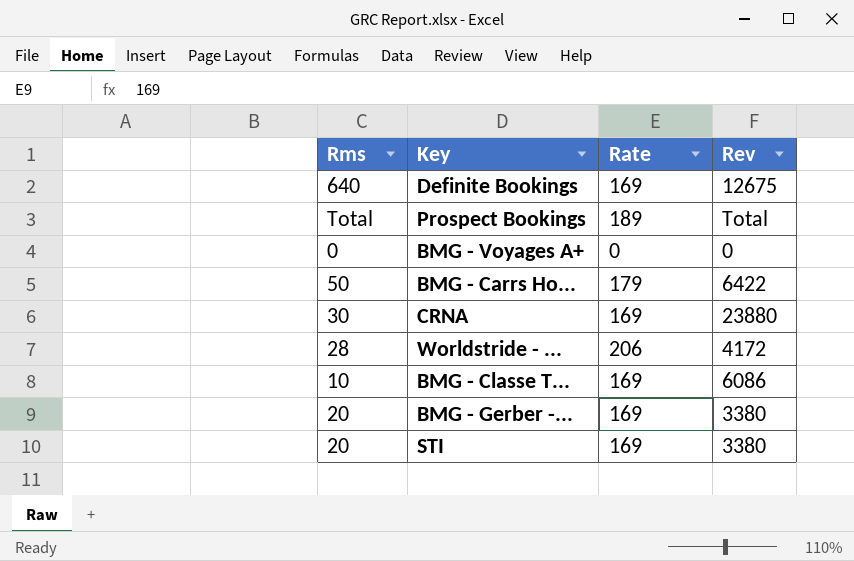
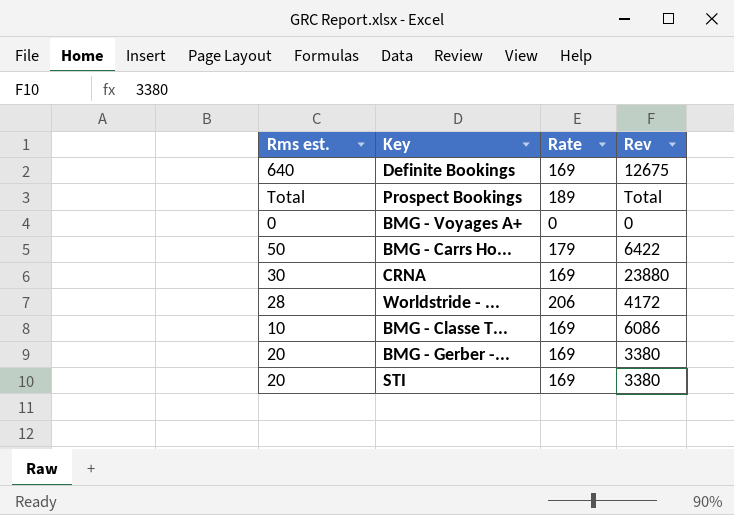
column name: Rms -> Rms est.

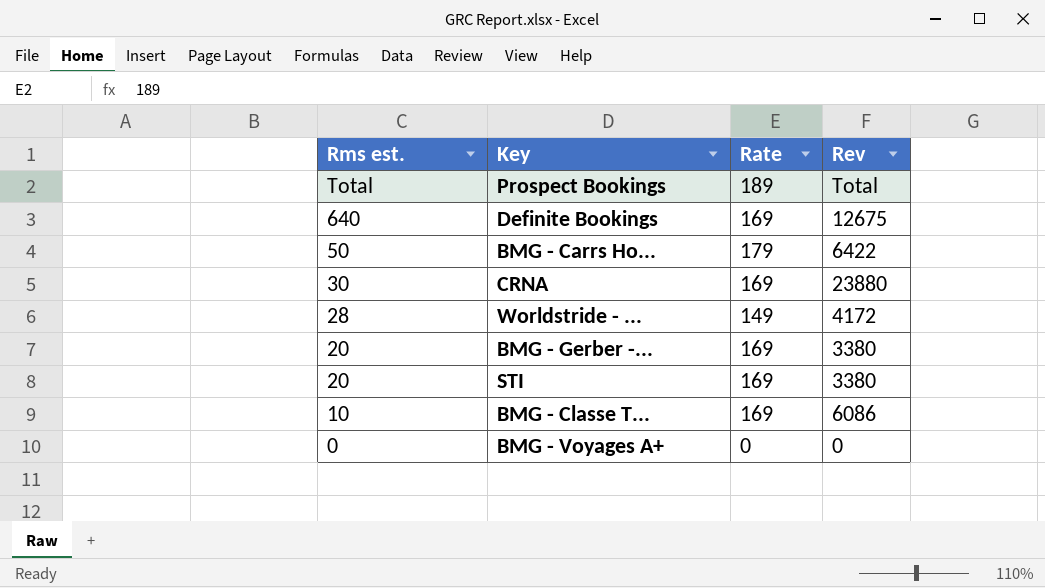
row order: none -> Rms est. descending
Worldstride - ... | Rate: 206 -> 149

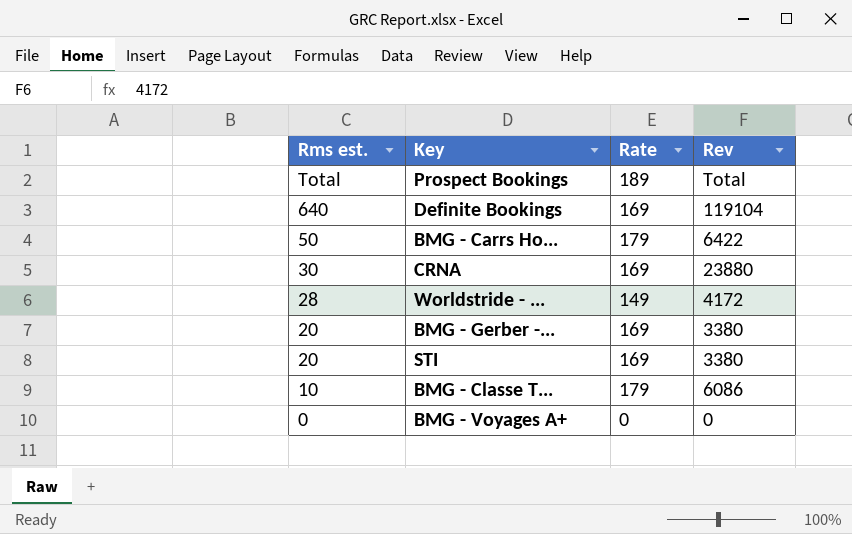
Definite Bookings | Rev: 12675 -> 119104
BMG - Classe T... | Rate: 169 -> 179

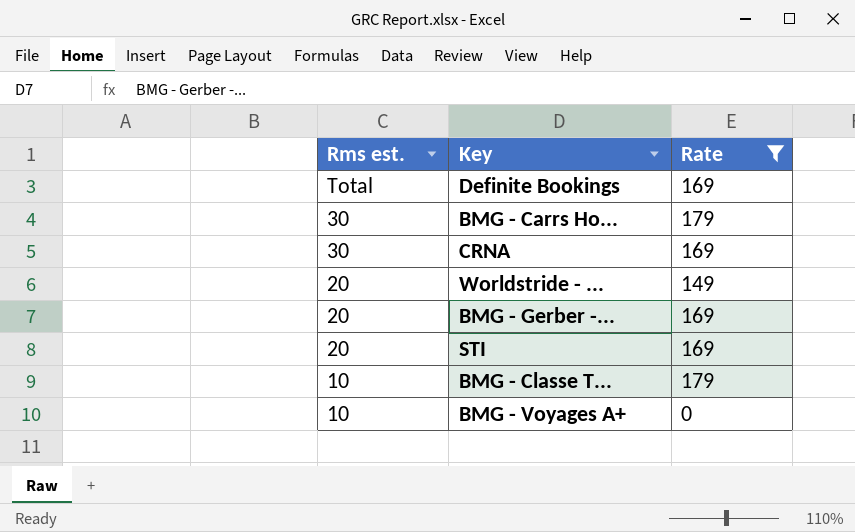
filter: none -> Rate != 189
column Rev | position: 4 -> none
Definite Bookings | Rms est.: 640 -> Total
BMG - Carrs Ho... | Rms est.: 50 -> 30
Worldstride - ... | Rms est.: 28 -> 20
BMG - Voyages A+ | Rms est.: 0 -> 10

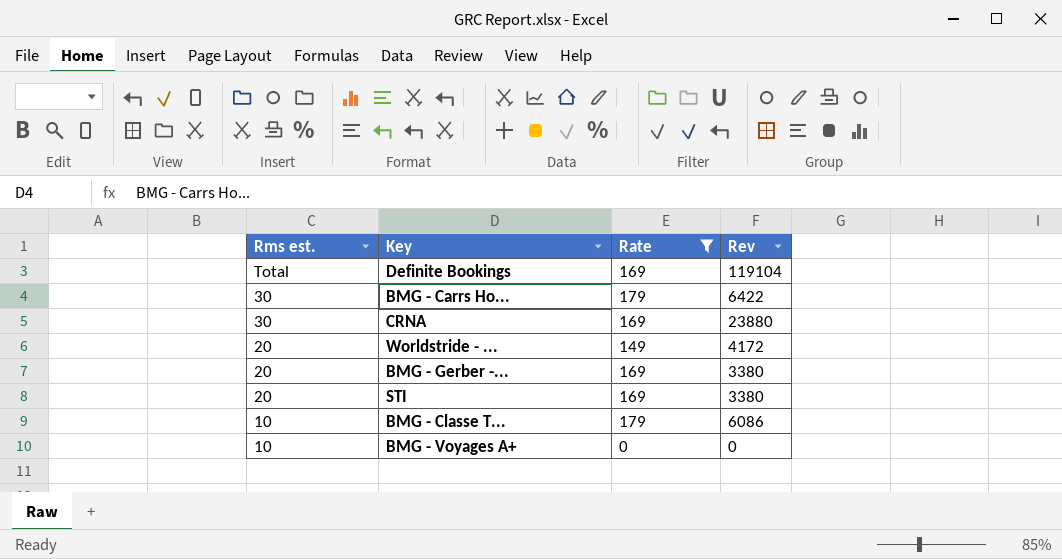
column Rev | position: none -> 4

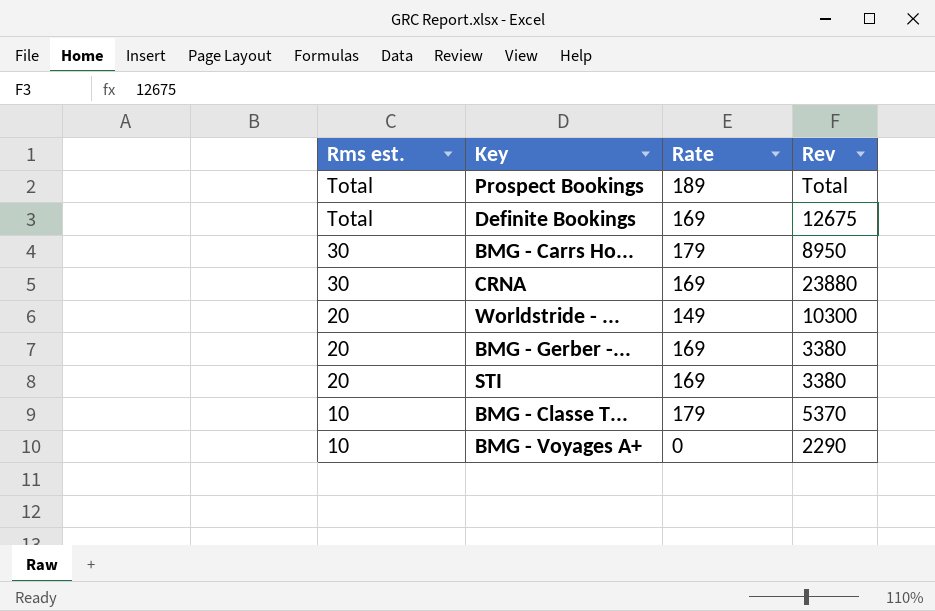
filter: Rate != 189 -> none
Definite Bookings | Rev: 119104 -> 12675
BMG - Carrs Ho... | Rev: 6422 -> 8950
Worldstride - ... | Rev: 4172 -> 10300
BMG - Classe T... | Rev: 6086 -> 5370
BMG - Voyages A+ | Rev: 0 -> 2290

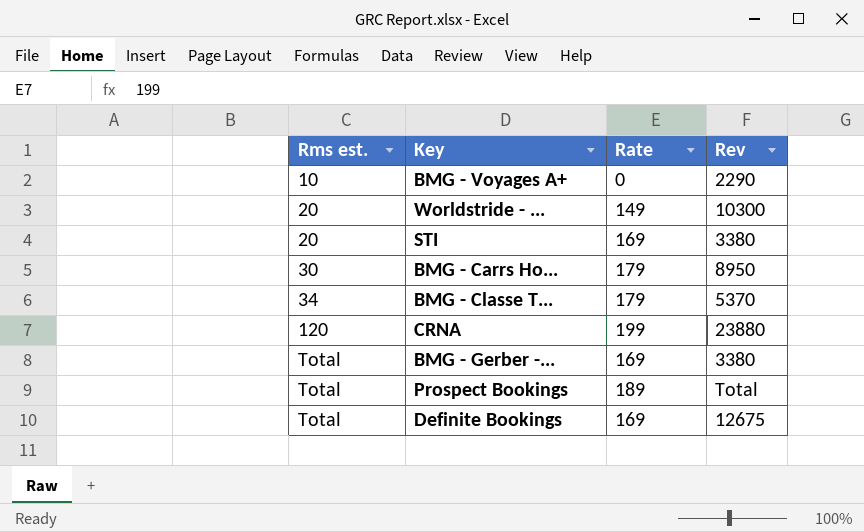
row order: Rms est. descending -> Rms est. ascending
BMG - Classe T... | Rms est.: 10 -> 34
CRNA | Rms est.: 30 -> 120
CRNA | Rate: 169 -> 199
BMG - Gerber -... | Rms est.: 20 -> Total

